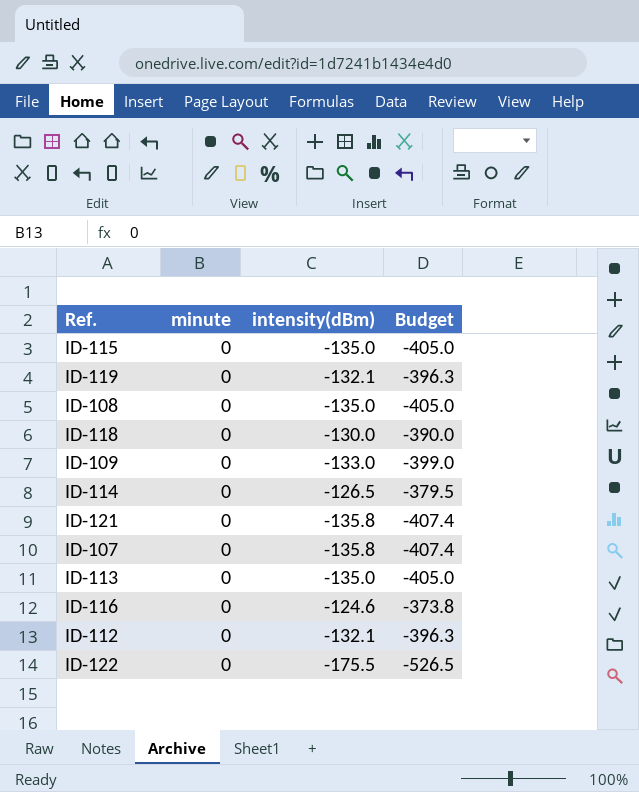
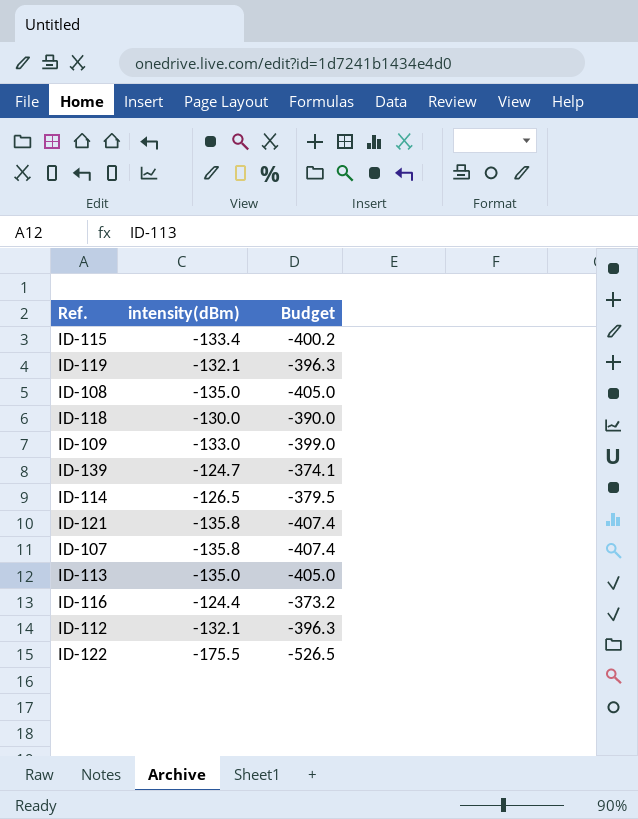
column minute | position: 2 -> none
ID-115 | intensity(dBm): -135.0 -> -133.4
ID-115 | Budget: -405.0 -> -400.2
row ID-139: none -> -124.7 | -374.1
ID-116 | intensity(dBm): -124.6 -> -124.4
ID-116 | Budget: -373.8 -> -373.2

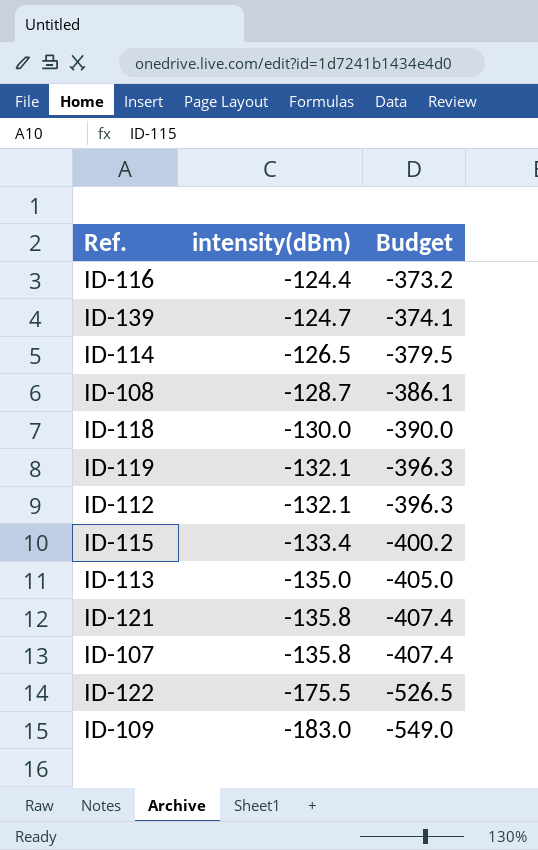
row order: none -> intensity(dBm) descending
ID-108 | intensity(dBm): -135.0 -> -128.7
ID-108 | Budget: -405.0 -> -386.1
ID-109 | intensity(dBm): -133.0 -> -183.0
ID-109 | Budget: -399.0 -> -549.0

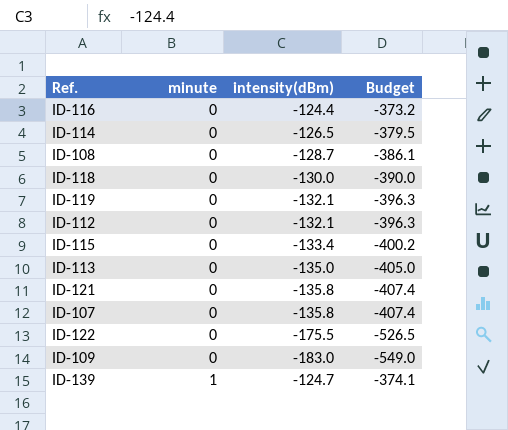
row order: intensity(dBm) descending -> minute ascending
column minute | position: none -> 2

